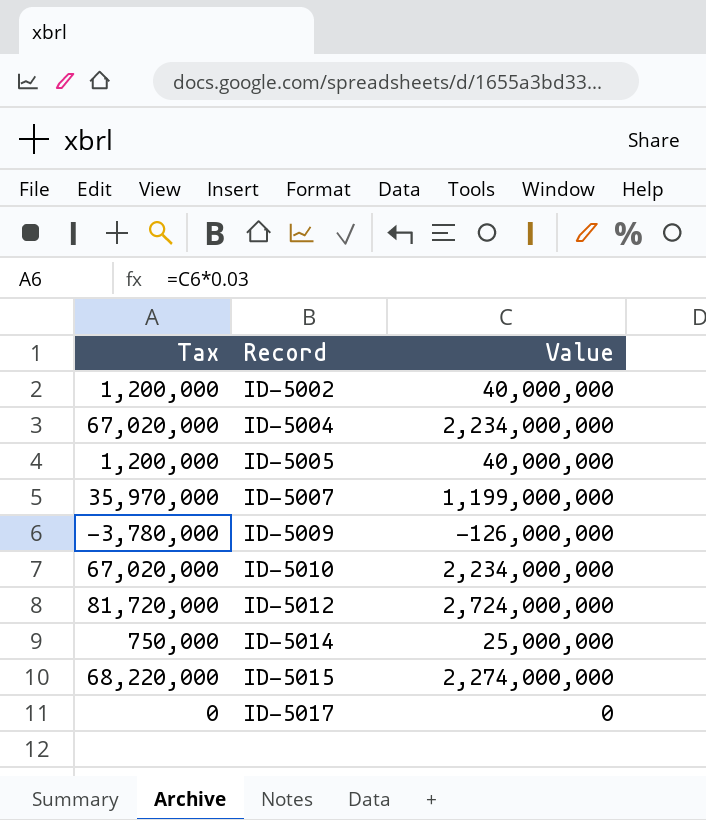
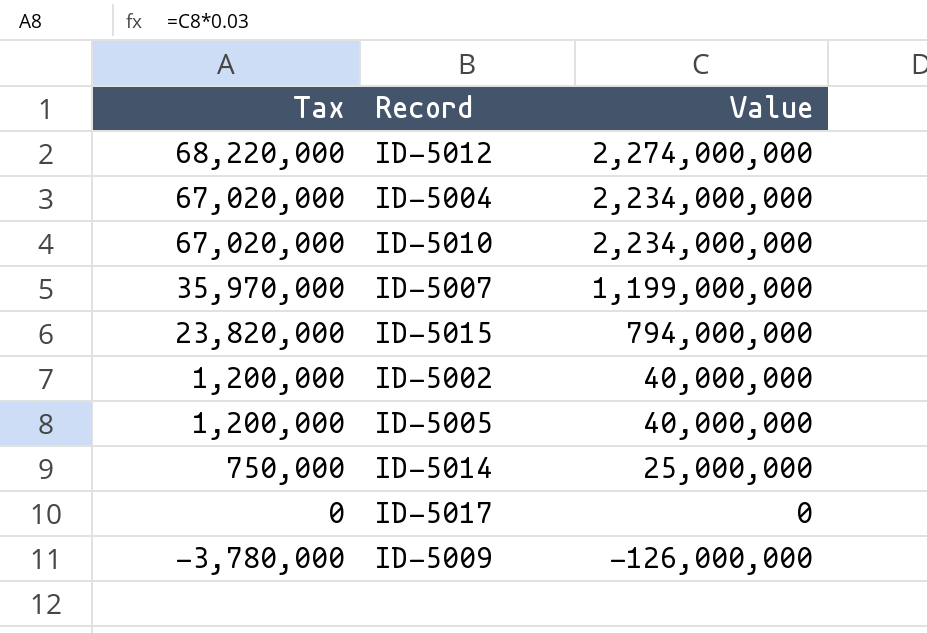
row order: Record ascending -> Tax descending
ID-5012 | Tax: 81,720,000 -> 68,220,000
ID-5012 | Value: 2,724,000,000 -> 2,274,000,000
ID-5015 | Tax: 68,220,000 -> 23,820,000
ID-5015 | Value: 2,274,000,000 -> 794,000,000

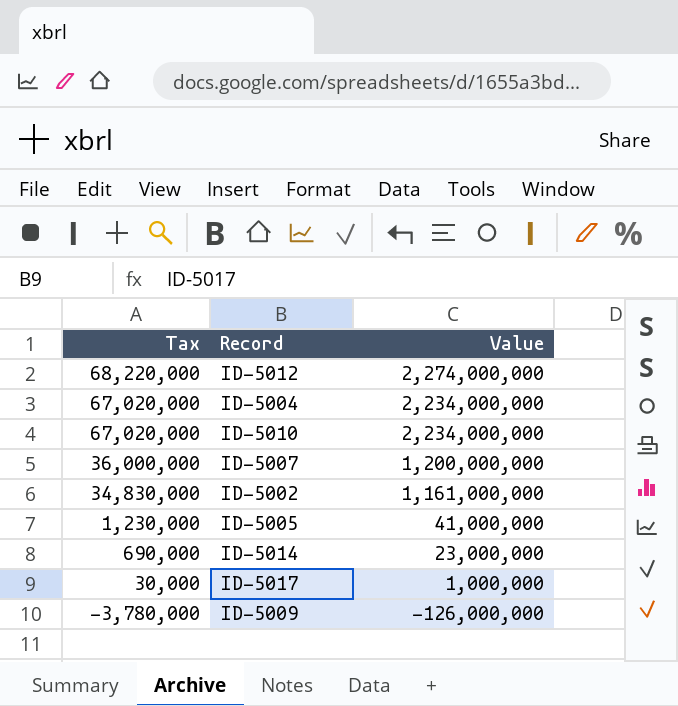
row ID-5015: 23,820,000 | 794,000,000 -> none
ID-5007 | Tax: 35,970,000 -> 36,000,000
ID-5007 | Value: 1,199,000,000 -> 1,200,000,000
ID-5002 | Tax: 1,200,000 -> 34,830,000
ID-5002 | Value: 40,000,000 -> 1,161,000,000
ID-5005 | Tax: 1,200,000 -> 1,230,000
ID-5005 | Value: 40,000,000 -> 41,000,000
ID-5014 | Tax: 750,000 -> 690,000
ID-5014 | Value: 25,000,000 -> 23,000,000
ID-5017 | Tax: 0 -> 30,000
ID-5017 | Value: 0 -> 1,000,000

